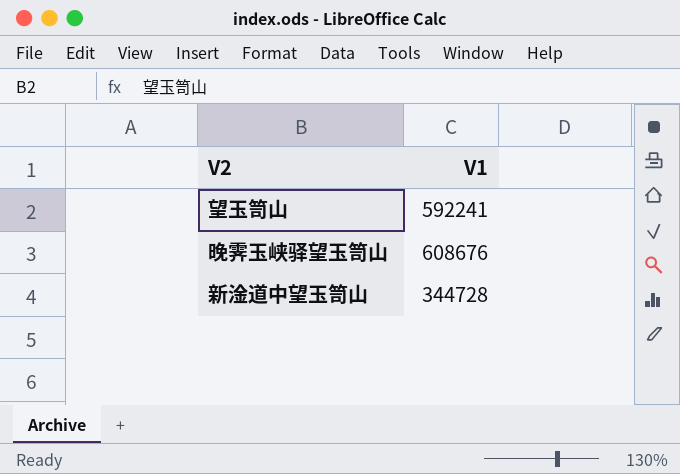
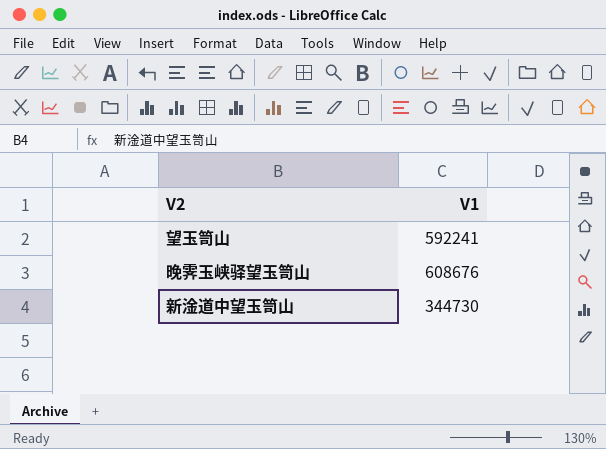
新淦道中望玉笥山 | V1: 344728 -> 344730

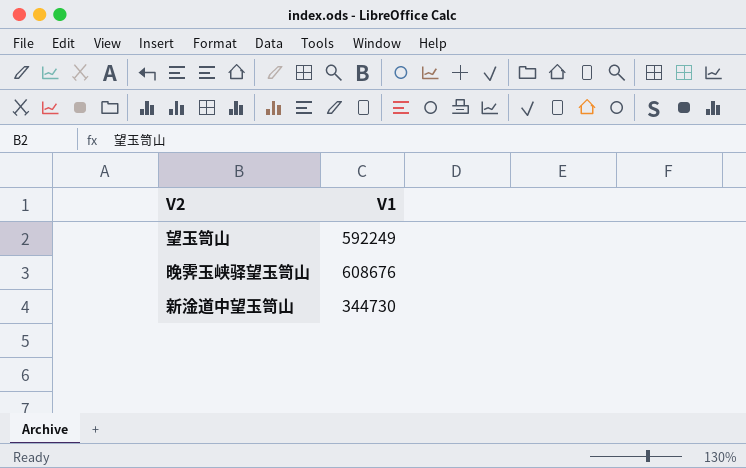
望玉笥山 | V1: 592241 -> 592249

